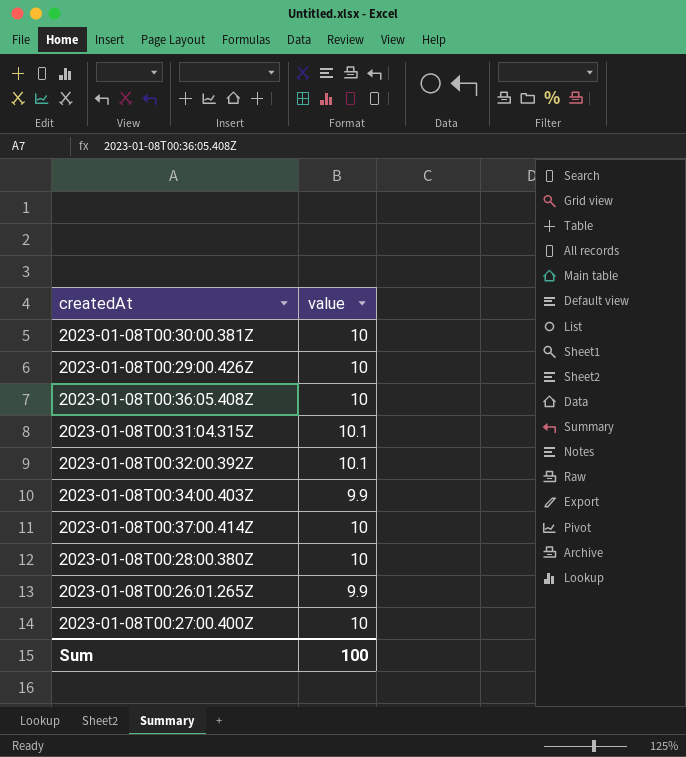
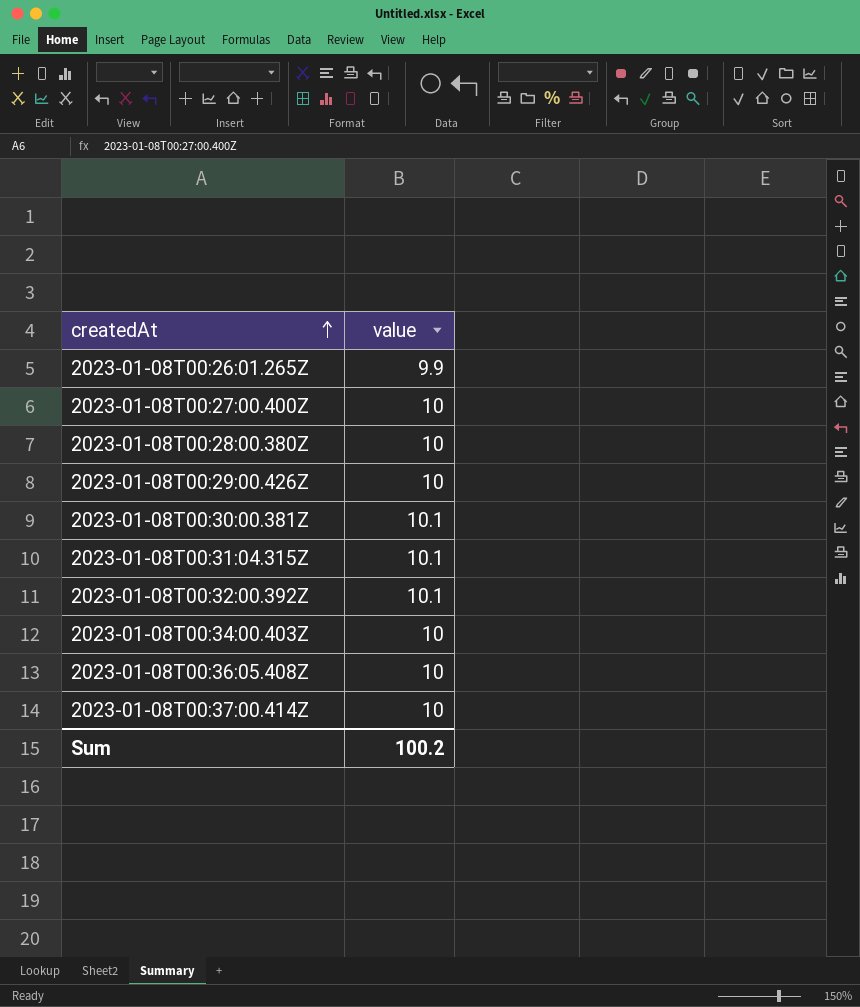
row order: none -> createdAt ascending
2023-01-08T00:30:00.381Z | value: 10 -> 10.1
2023-01-08T00:34:00.403Z | value: 9.9 -> 10
Sum | value: 100 -> 100.2

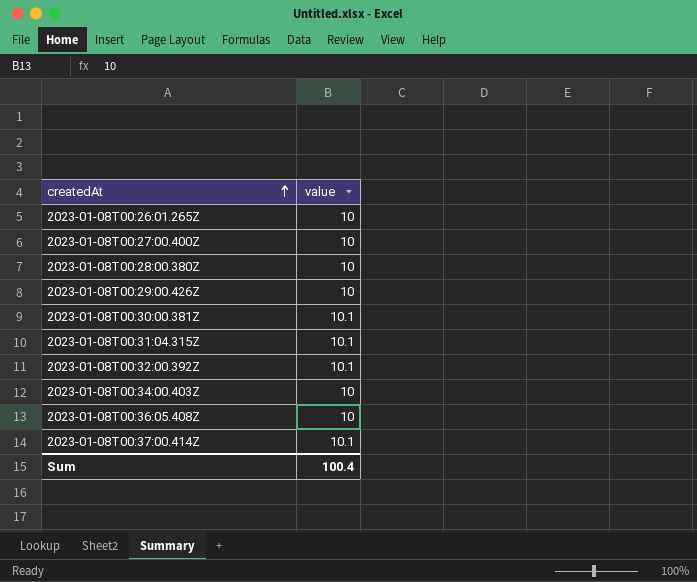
2023-01-08T00:26:01.265Z | value: 9.9 -> 10
2023-01-08T00:37:00.414Z | value: 10 -> 10.1
Sum | value: 100.2 -> 100.4

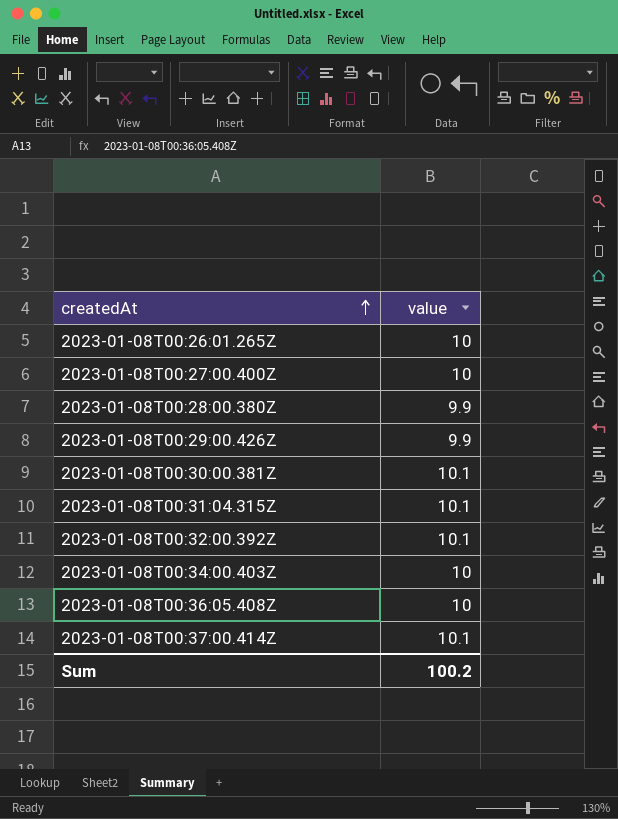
2023-01-08T00:28:00.380Z | value: 10 -> 9.9
2023-01-08T00:29:00.426Z | value: 10 -> 9.9
Sum | value: 100.4 -> 100.2

